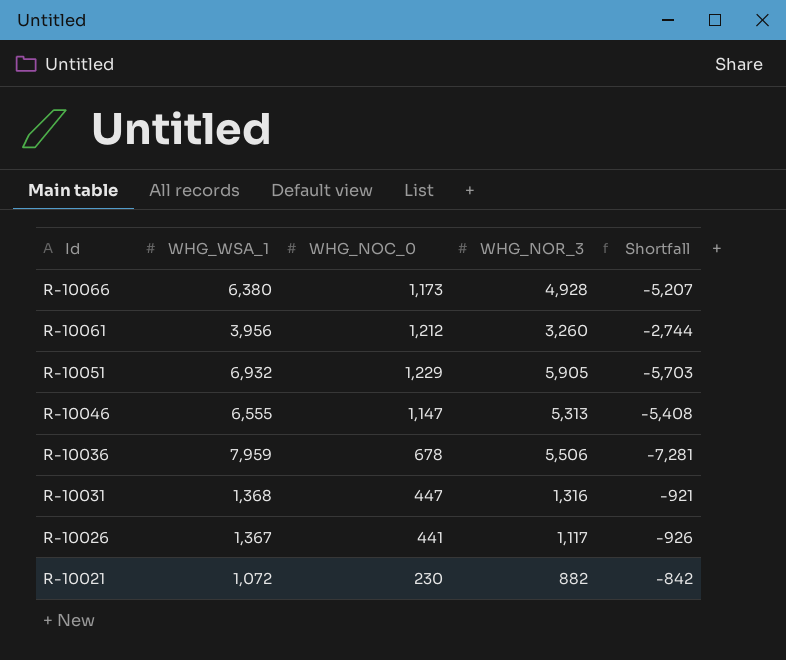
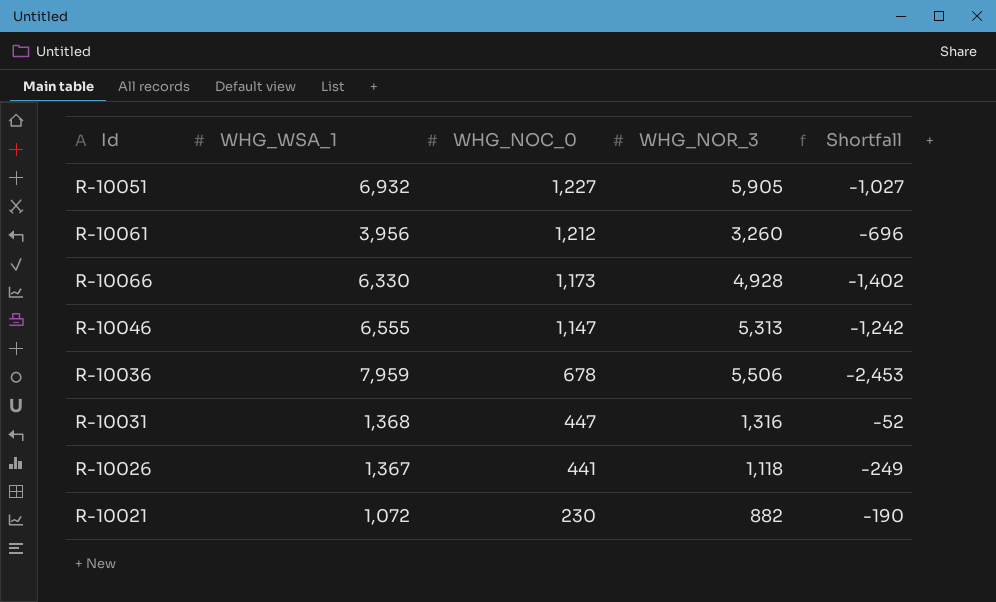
row order: Id descending -> WHG_NOC_0 descending
column Shortfall | formula: [WHG_NOC_0] - [WHG_WSA_1] -> [WHG_NOR_3] - [WHG_WSA_1]
R-10051 | WHG_NOC_0: 1,229 -> 1,227
R-10066 | WHG_WSA_1: 6,380 -> 6,330
R-10026 | WHG_NOR_3: 1,117 -> 1,118

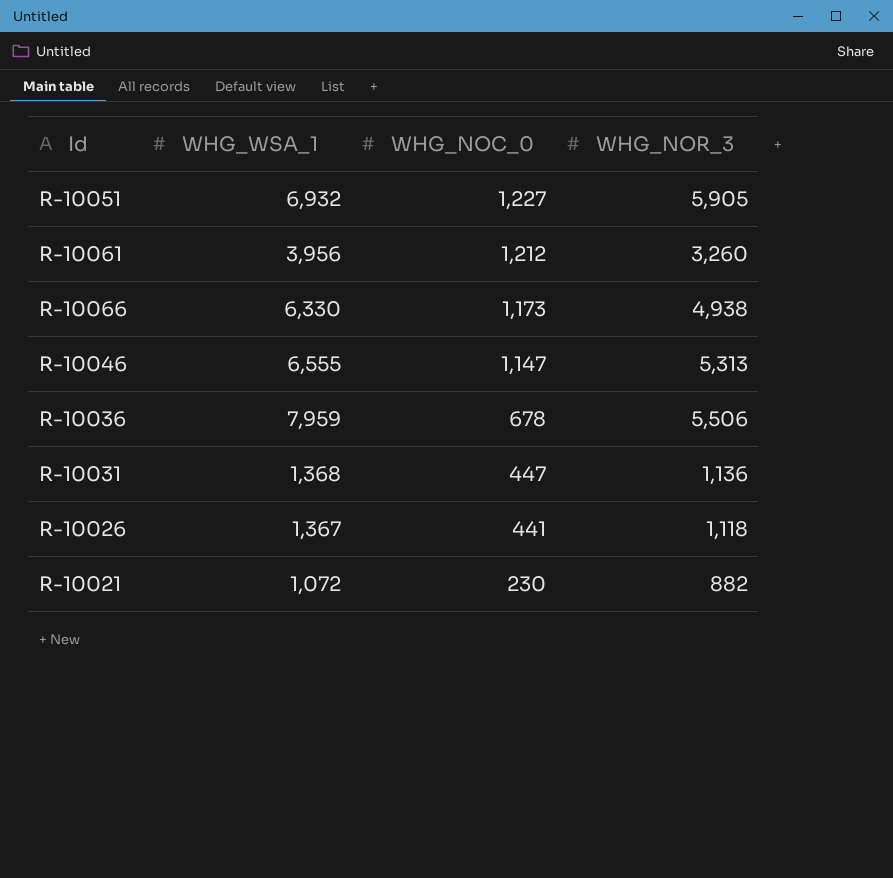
column Shortfall | formula: [WHG_NOR_3] - [WHG_WSA_1] -> none
R-10066 | WHG_NOR_3: 4,928 -> 4,938
R-10031 | WHG_NOR_3: 1,316 -> 1,136

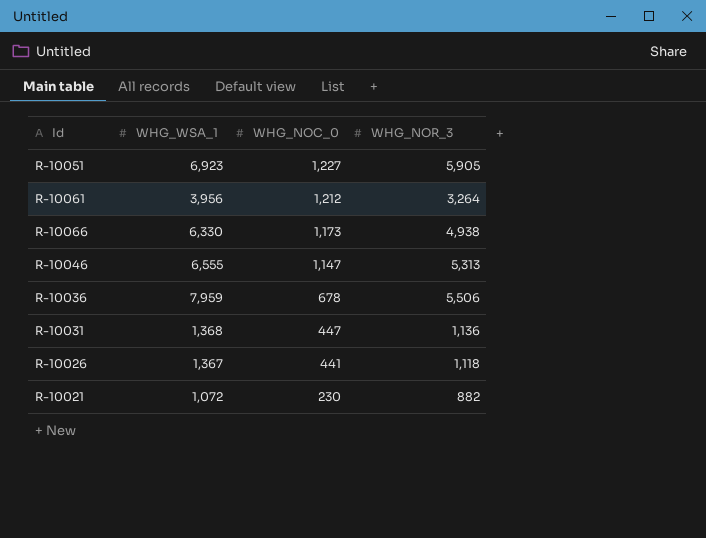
R-10051 | WHG_WSA_1: 6,932 -> 6,923
R-10061 | WHG_NOR_3: 3,260 -> 3,264

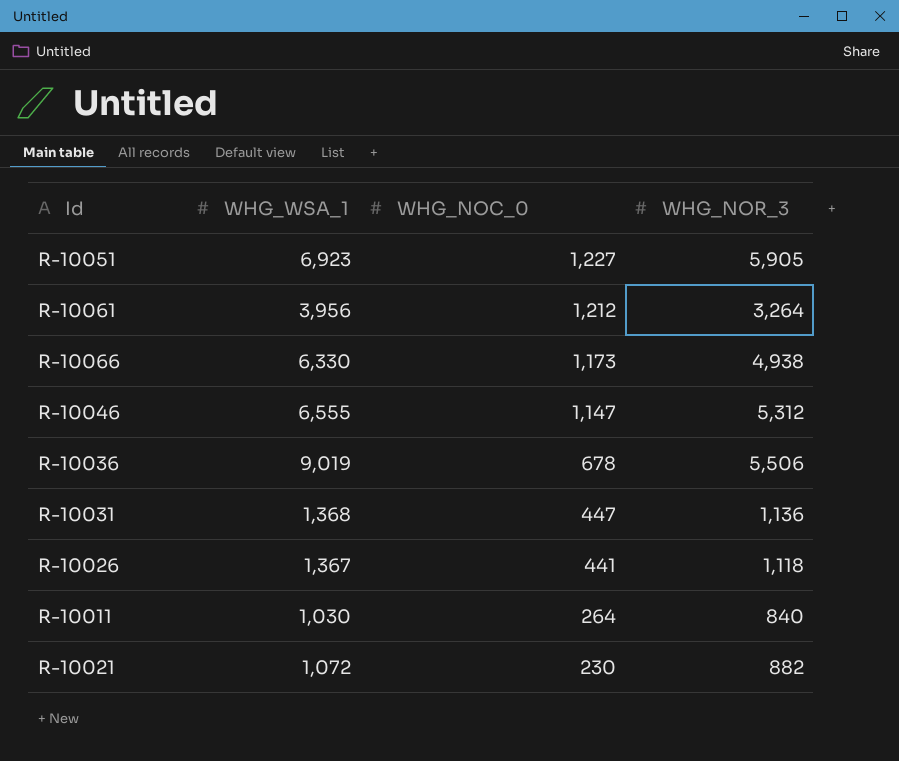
R-10046 | WHG_NOR_3: 5,313 -> 5,312
R-10036 | WHG_WSA_1: 7,959 -> 9,019
row R-10011: none -> 1,030 | 264 | 840

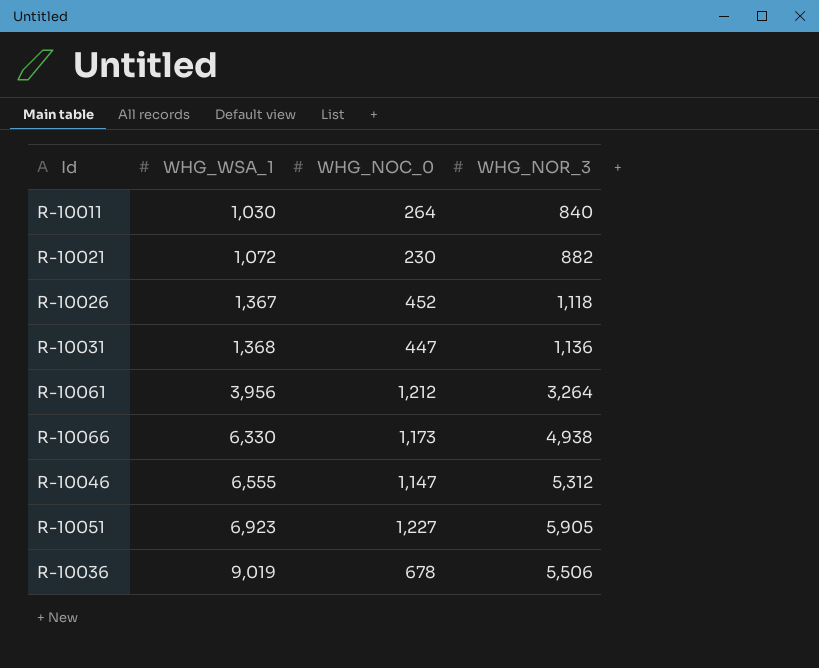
row order: WHG_NOC_0 descending -> WHG_WSA_1 ascending
R-10026 | WHG_NOC_0: 441 -> 452

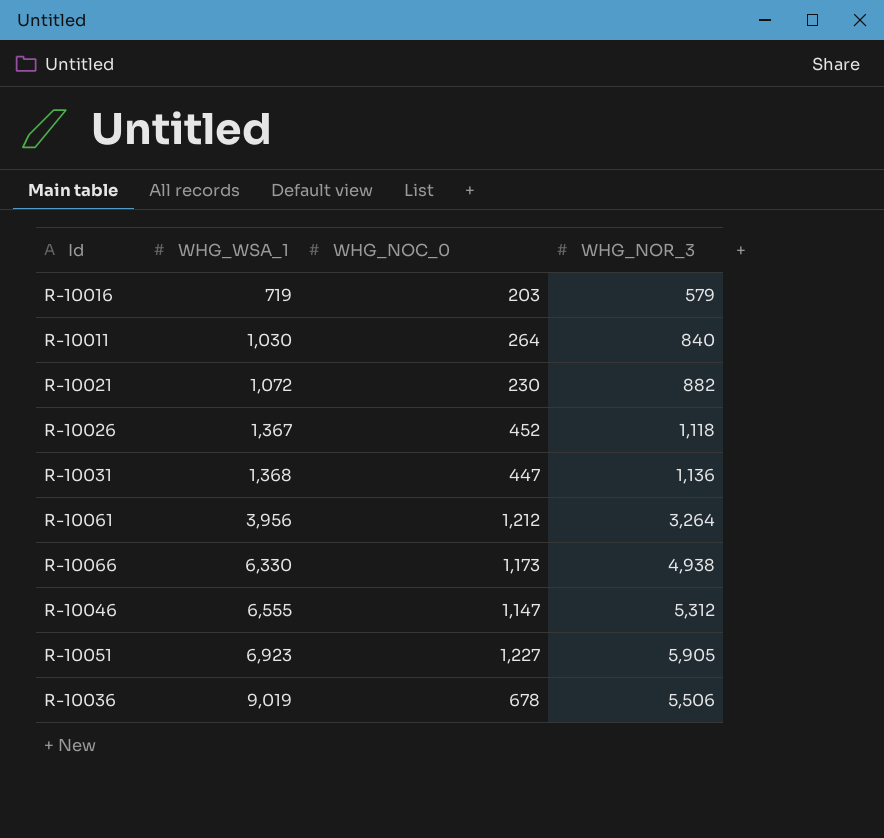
row R-10016: none -> 719 | 203 | 579

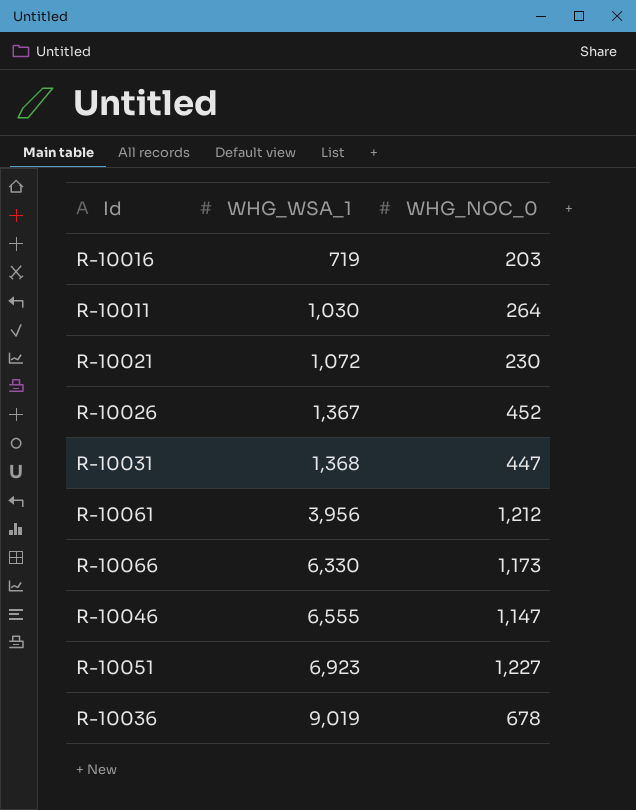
column WHG_NOR_3 | position: 4 -> none

